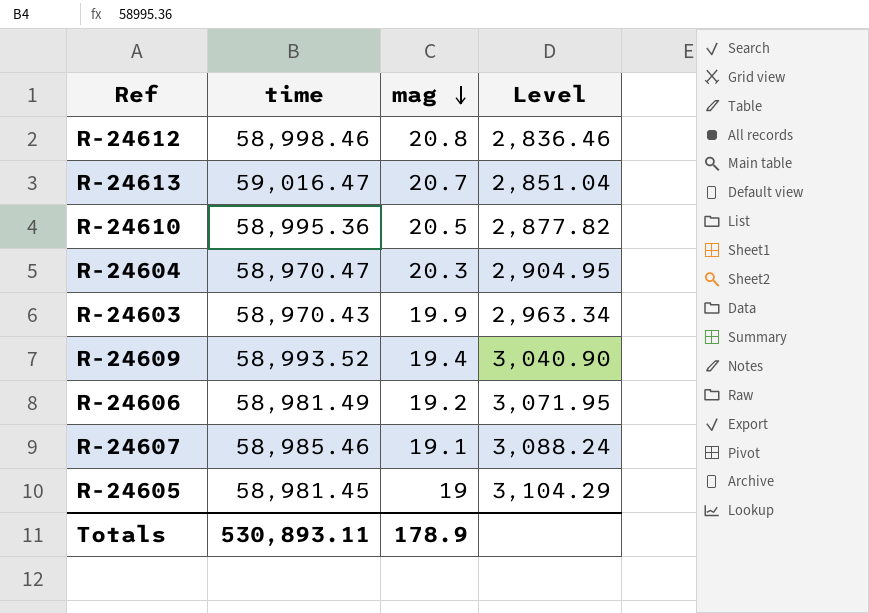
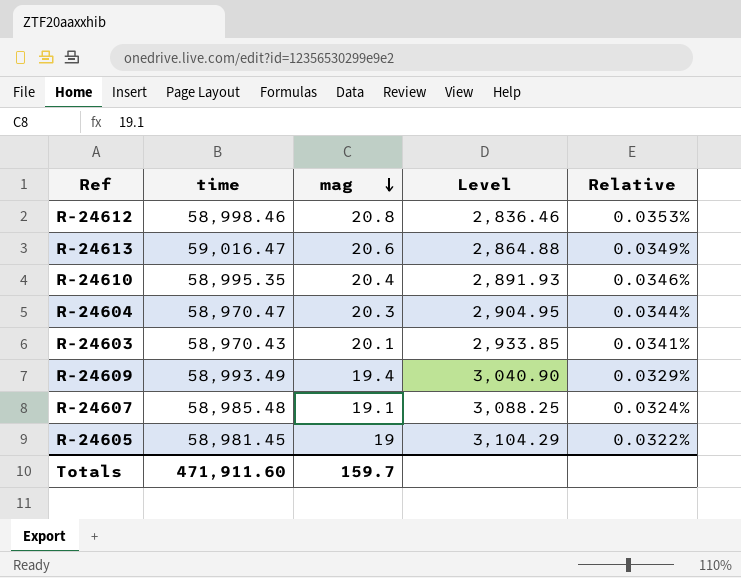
column Relative | formula: none -> [mag] / [time]
row R-24606: 58,981.49 | 19.2 | 3,071.95 -> none
R-24613 | mag: 20.7 -> 20.6
R-24613 | Level: 2,851.04 -> 2,864.88
R-24610 | time: 58,995.36 -> 58,995.35
R-24610 | mag: 20.5 -> 20.4
R-24610 | Level: 2,877.82 -> 2,891.93
R-24603 | mag: 19.9 -> 20.1
R-24603 | Level: 2,963.34 -> 2,933.85
R-24609 | time: 58,993.52 -> 58,993.49
R-24607 | time: 58,985.46 -> 58,985.48
R-24607 | Level: 3,088.24 -> 3,088.25
Totals | time: 530,893.11 -> 471,911.60
Totals | mag: 178.9 -> 159.7

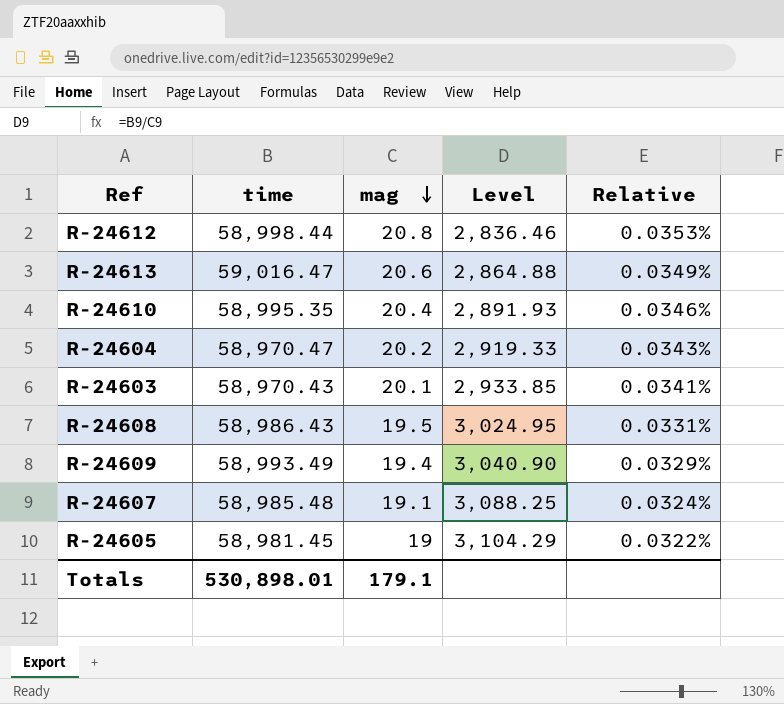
R-24612 | time: 58,998.46 -> 58,998.44
R-24604 | mag: 20.3 -> 20.2
R-24604 | Level: 2,904.95 -> 2,919.33
R-24604 | Relative: 0.0344% -> 0.0343%
row R-24608: none -> 58,986.43 | 19.5 | 3,024.95 | 0.0331%
Totals | time: 471,911.60 -> 530,898.01
Totals | mag: 159.7 -> 179.1

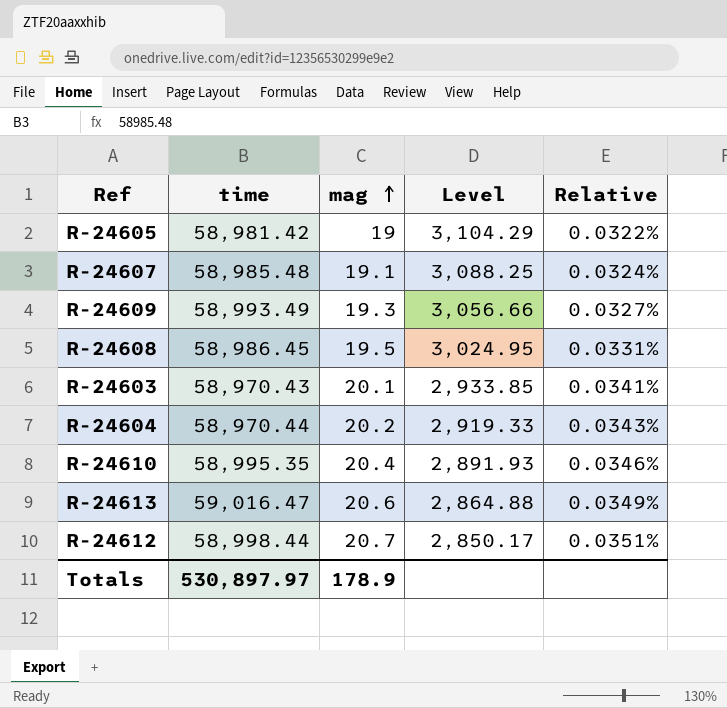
row order: mag descending -> mag ascending
R-24605 | time: 58,981.45 -> 58,981.42
R-24609 | mag: 19.4 -> 19.3
R-24609 | Level: 3,040.90 -> 3,056.66
R-24609 | Relative: 0.0329% -> 0.0327%
R-24608 | time: 58,986.43 -> 58,986.45
R-24604 | time: 58,970.47 -> 58,970.44
R-24612 | mag: 20.8 -> 20.7
R-24612 | Level: 2,836.46 -> 2,850.17
R-24612 | Relative: 0.0353% -> 0.0351%
Totals | time: 530,898.01 -> 530,897.97
Totals | mag: 179.1 -> 178.9

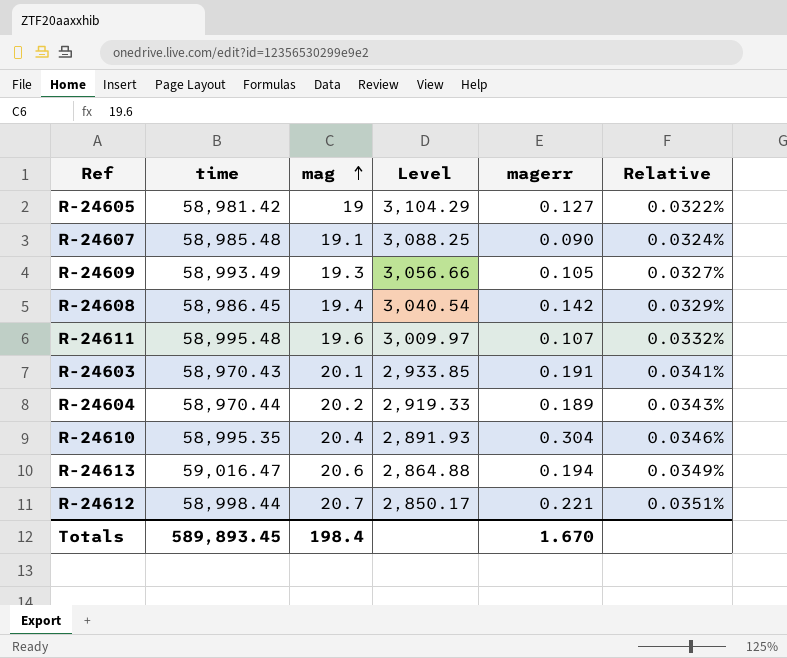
column magerr | position: none -> 5
R-24608 | mag: 19.5 -> 19.4
R-24608 | Level: 3,024.95 -> 3,040.54
R-24608 | Relative: 0.0331% -> 0.0329%
row R-24611: none -> 58,995.48 | 19.6 | 3,009.97 | 0.107 | 0.0332%
Totals | time: 530,897.97 -> 589,893.45
Totals | mag: 178.9 -> 198.4

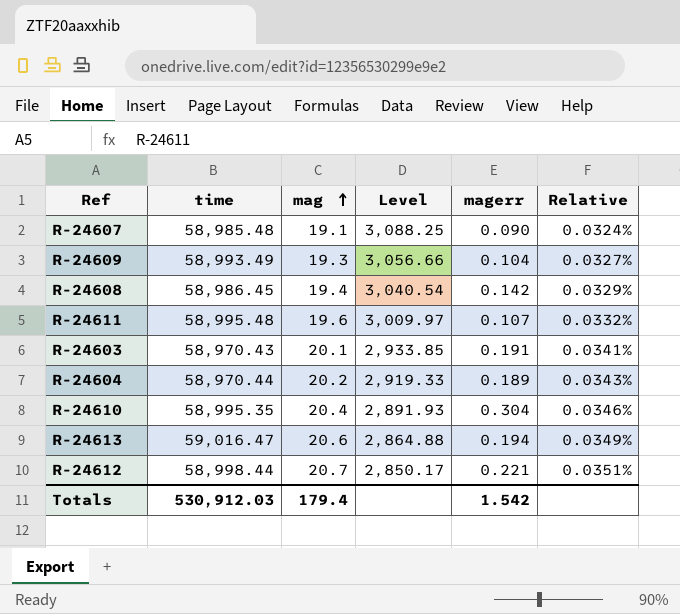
row R-24605: 58,981.42 | 19 | 3,104.29 | 0.127 | 0.0322% -> none
R-24609 | magerr: 0.105 -> 0.104
Totals | time: 589,893.45 -> 530,912.03
Totals | mag: 198.4 -> 179.4
Totals | magerr: 1.670 -> 1.542

